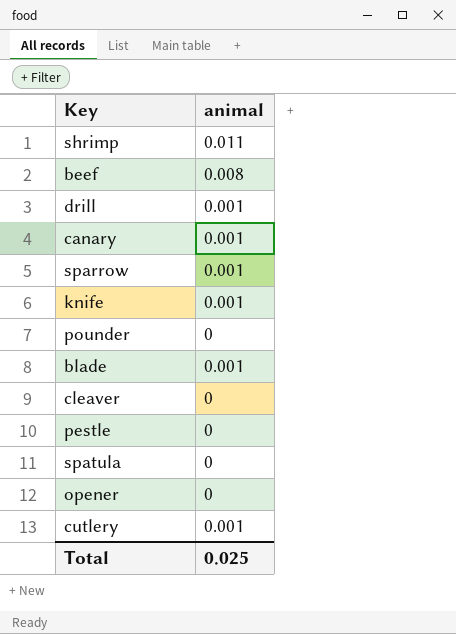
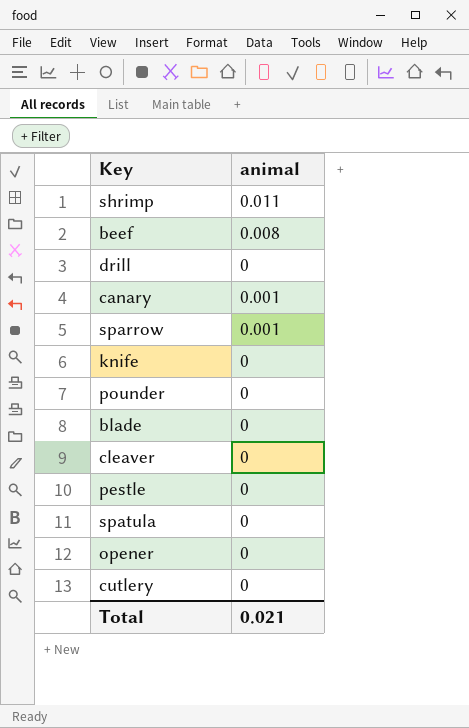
drill | animal: 0.001 -> 0
knife | animal: 0.001 -> 0
blade | animal: 0.001 -> 0
cutlery | animal: 0.001 -> 0
Total | animal: 0.025 -> 0.021

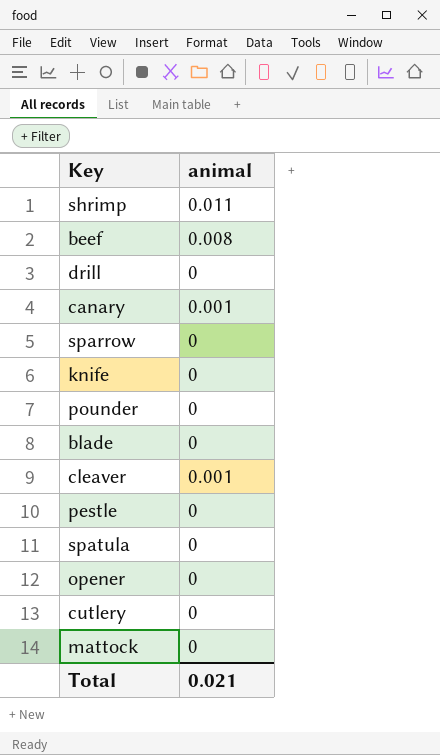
sparrow | animal: 0.001 -> 0
cleaver | animal: 0 -> 0.001
row mattock: none -> 0

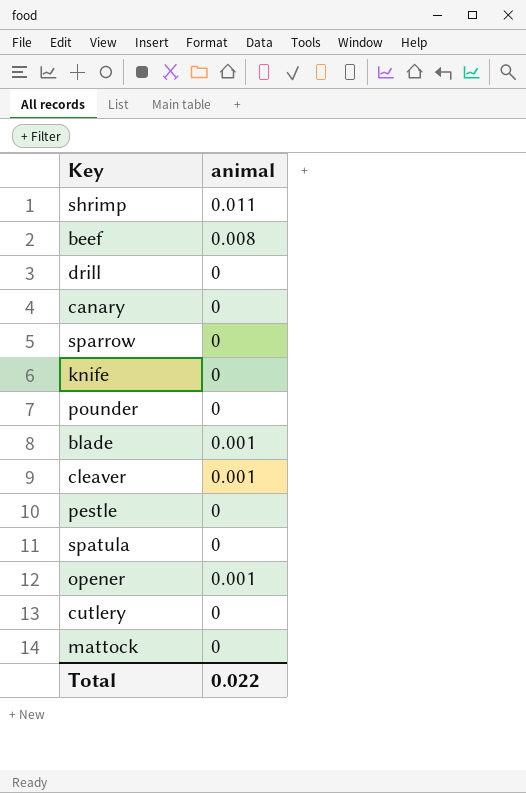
canary | animal: 0.001 -> 0
blade | animal: 0 -> 0.001
opener | animal: 0 -> 0.001
Total | animal: 0.021 -> 0.022

